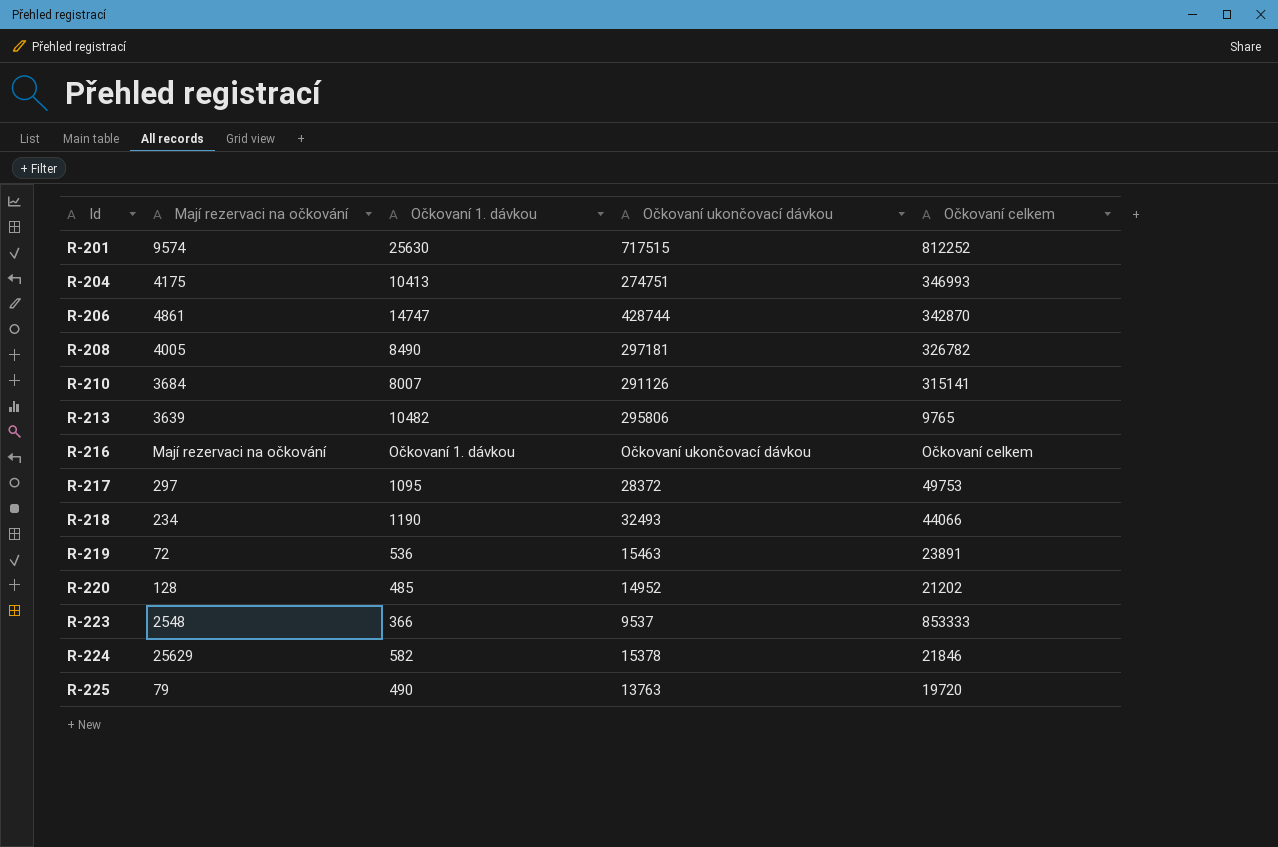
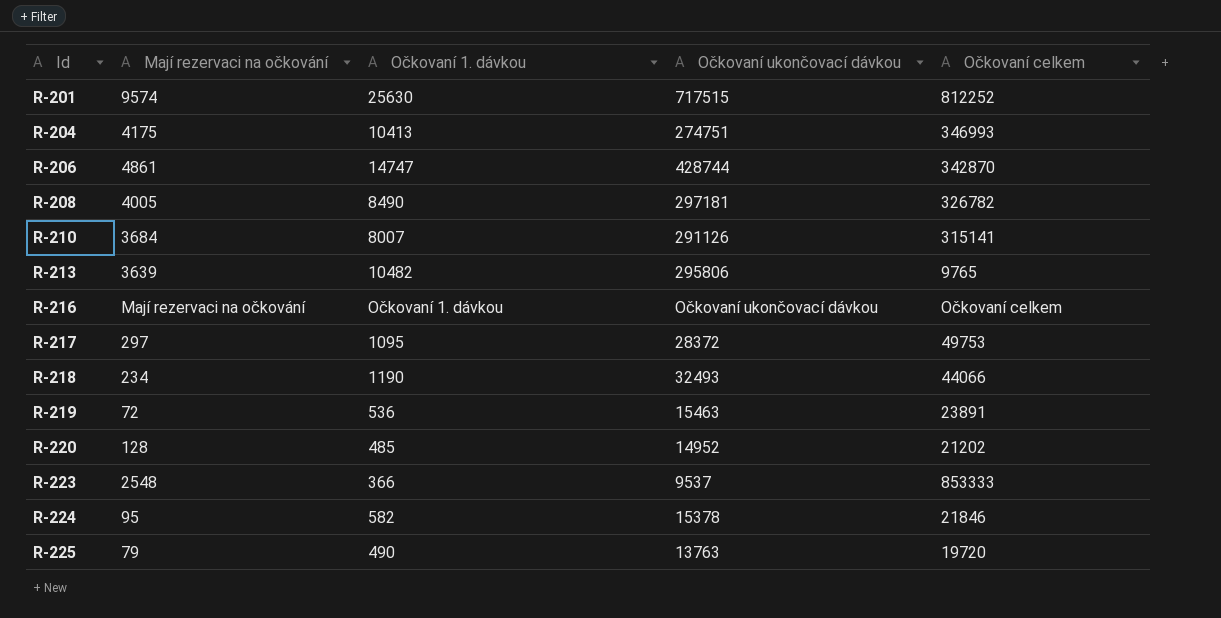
R-224 | Mají rezervaci na očkování: 25629 -> 95

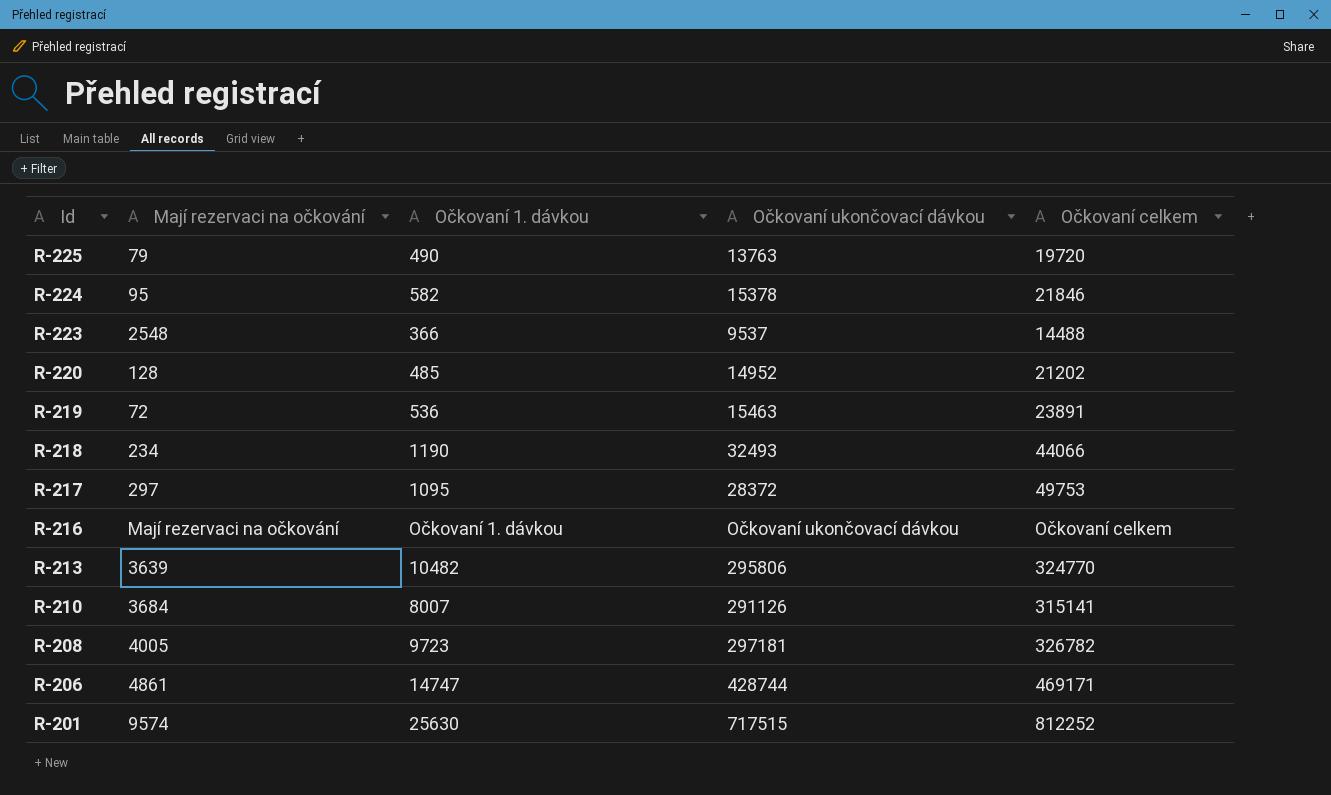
row order: Id ascending -> Id descending
row R-204: 4175 | 10413 | 274751 | 346993 -> none
R-223 | Očkovaní celkem: 853333 -> 14488
R-213 | Očkovaní celkem: 9765 -> 324770
R-208 | Očkovaní 1. dávkou: 8490 -> 9723
R-206 | Očkovaní celkem: 342870 -> 469171

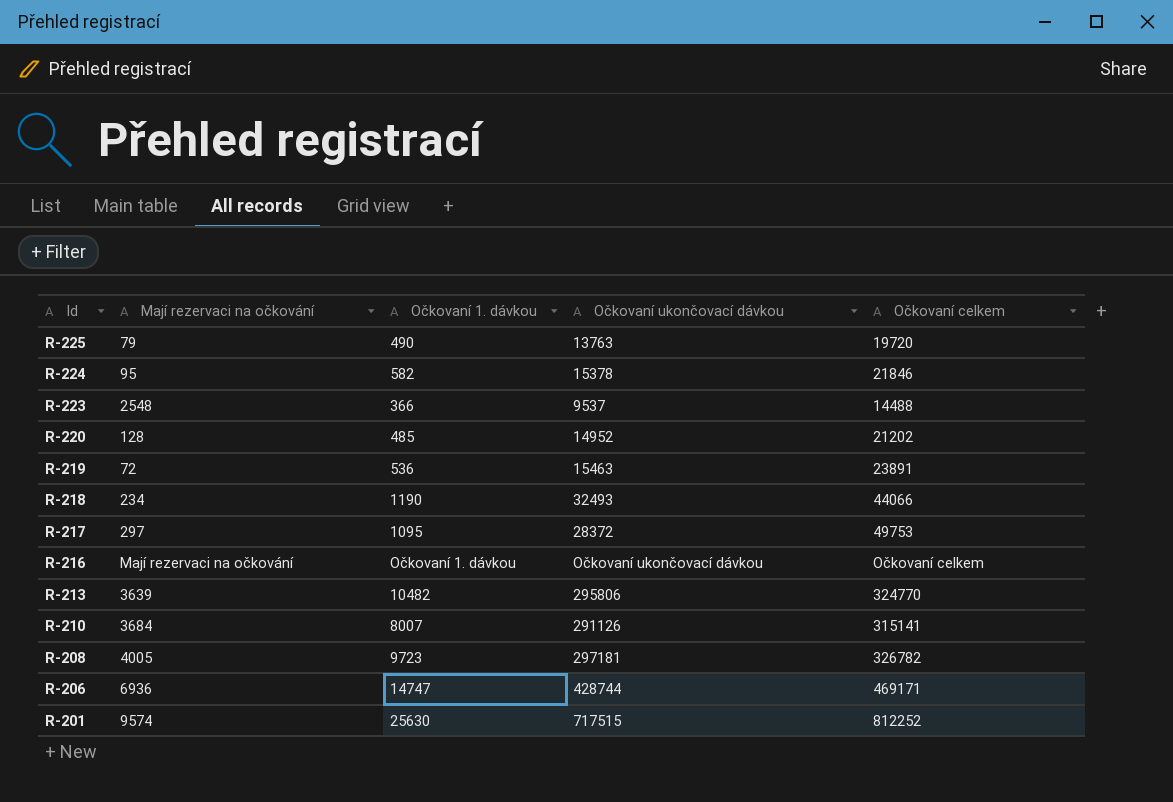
R-206 | Mají rezervaci na očkování: 4861 -> 6936

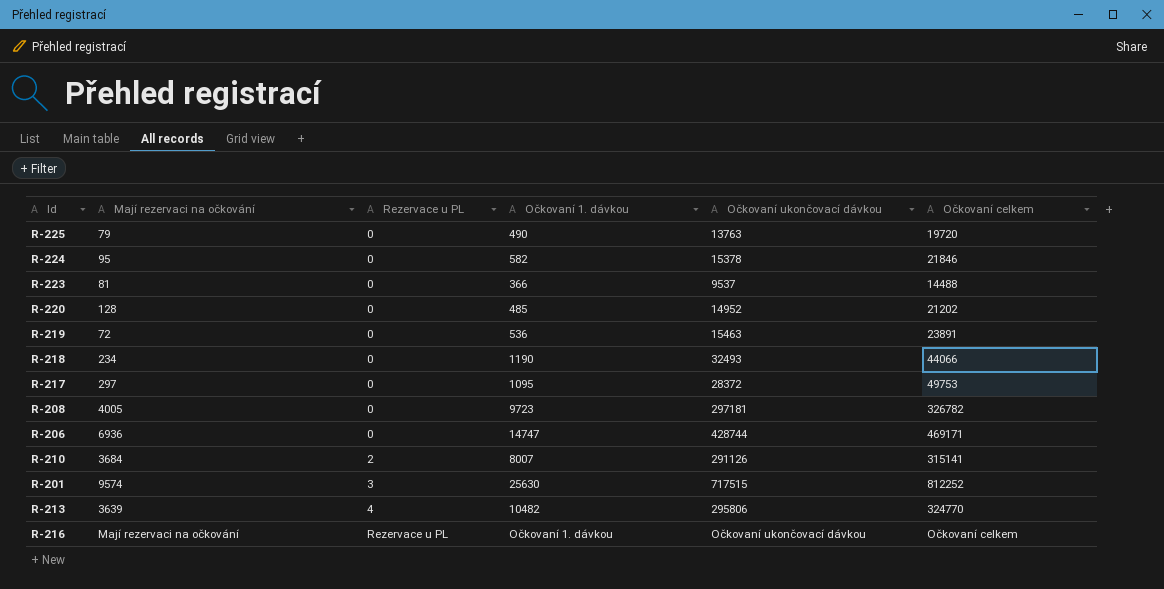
row order: Id descending -> Rezervace u PL ascending
column Rezervace u PL | position: none -> 3
R-223 | Mají rezervaci na očkování: 2548 -> 81

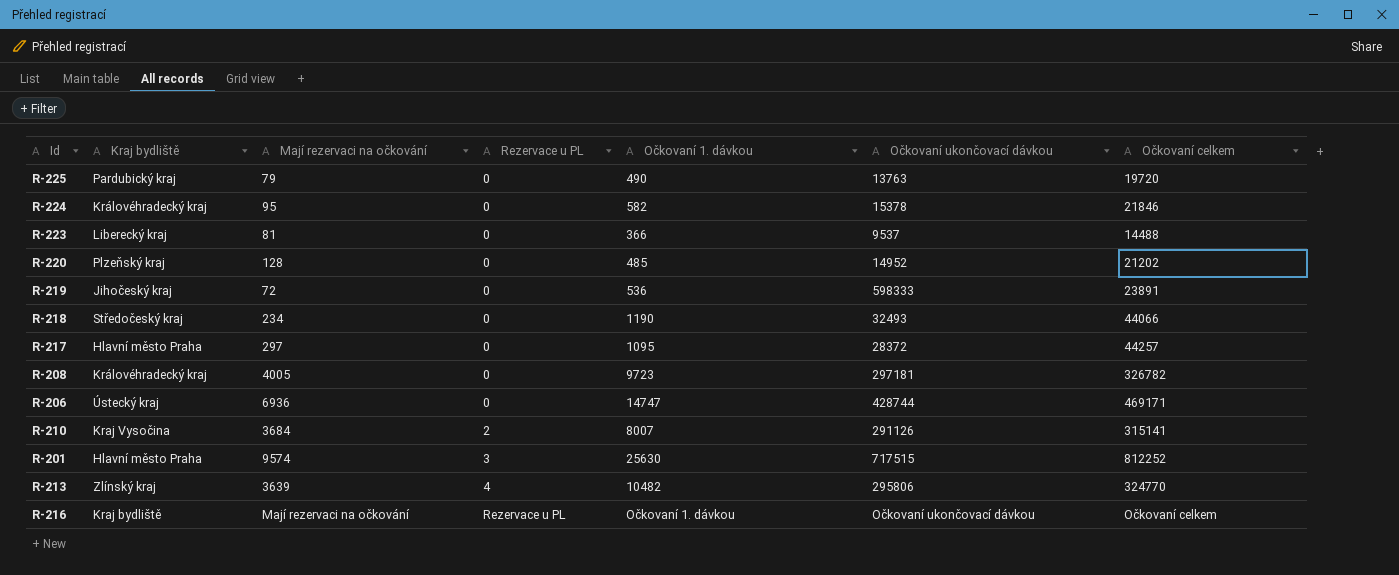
column Kraj bydliště | position: none -> 2
R-219 | Očkovaní ukončovací dávkou: 15463 -> 598333
R-217 | Očkovaní celkem: 49753 -> 44257

